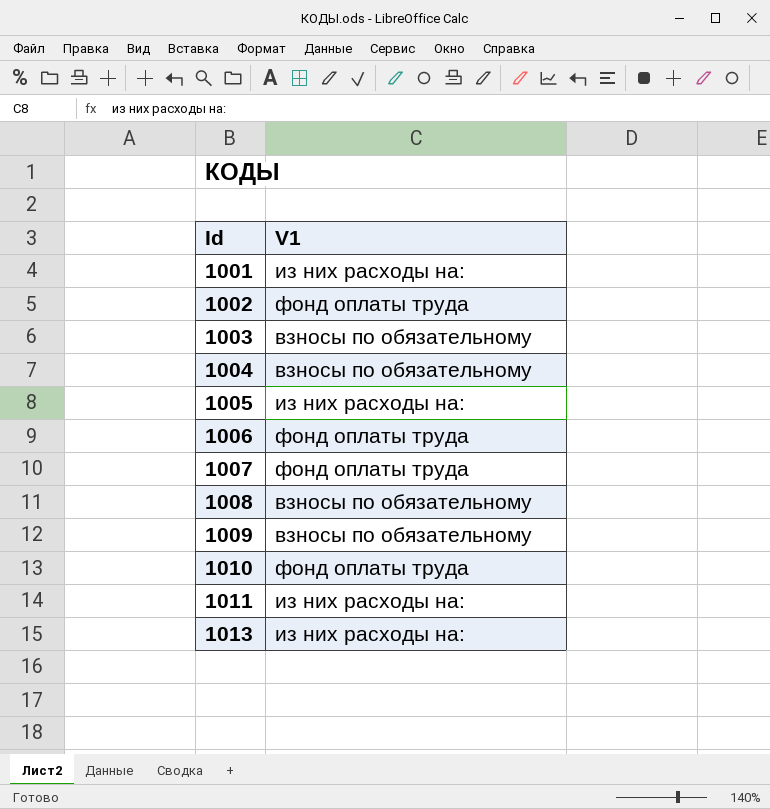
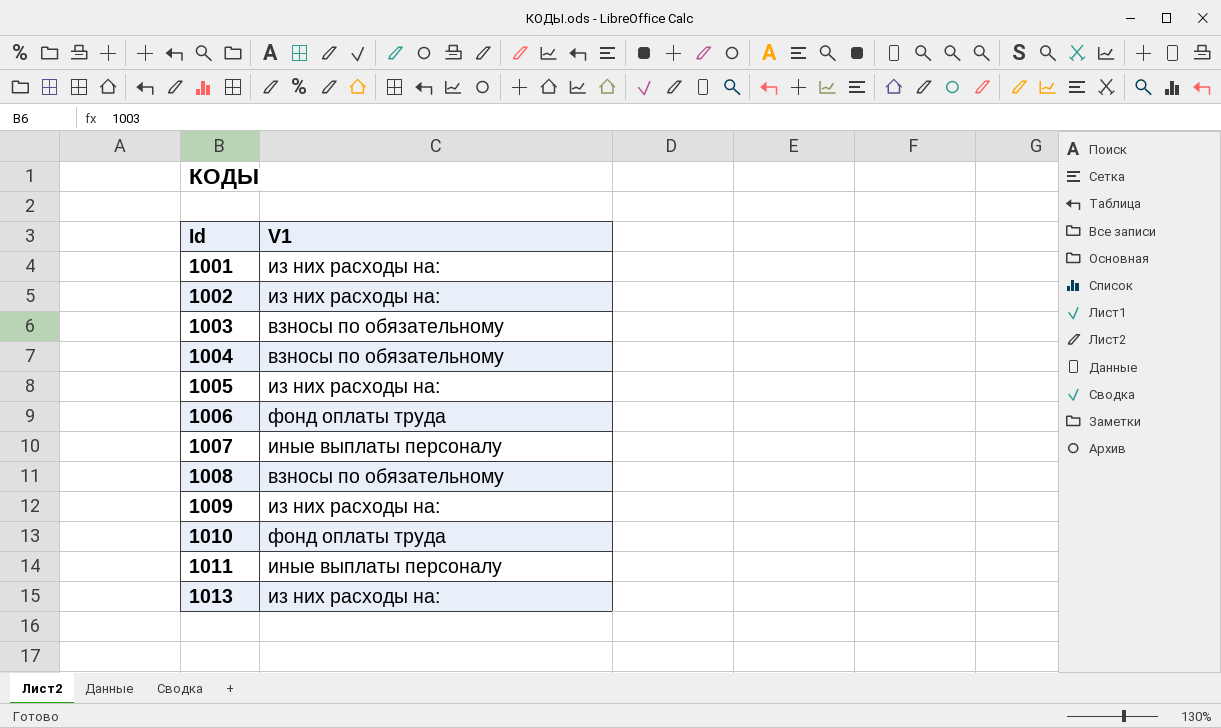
1002 | V1: фонд оплаты труда -> из них расходы на:
1007 | V1: фонд оплаты труда -> иные выплаты персоналу
1009 | V1: взносы по обязательному -> из них расходы на:
1011 | V1: из них расходы на: -> иные выплаты персоналу

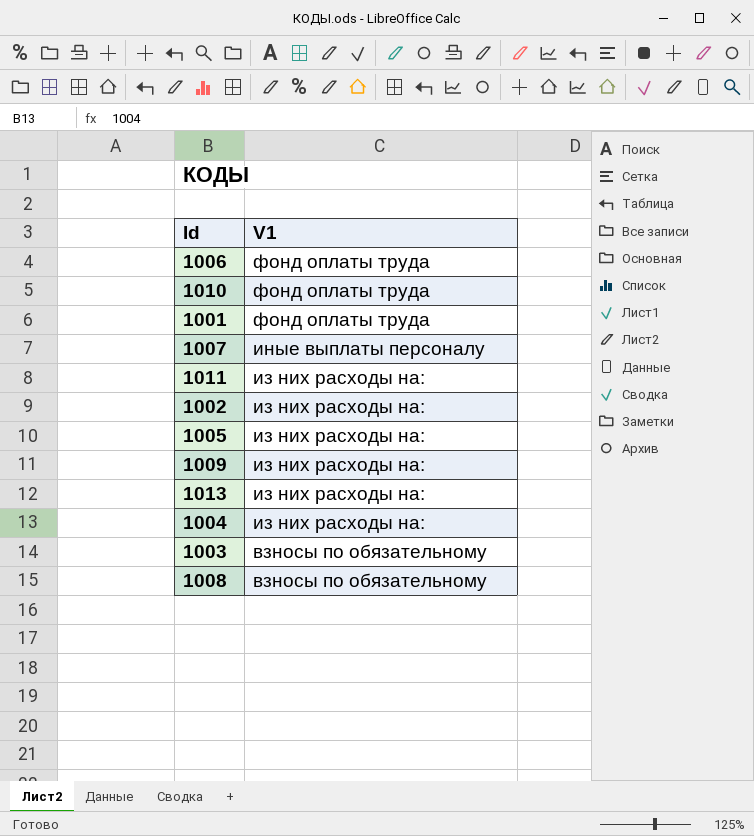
row order: Id ascending -> V1 descending
1001 | V1: из них расходы на: -> фонд оплаты труда
1011 | V1: иные выплаты персоналу -> из них расходы на:
1004 | V1: взносы по обязательному -> из них расходы на:

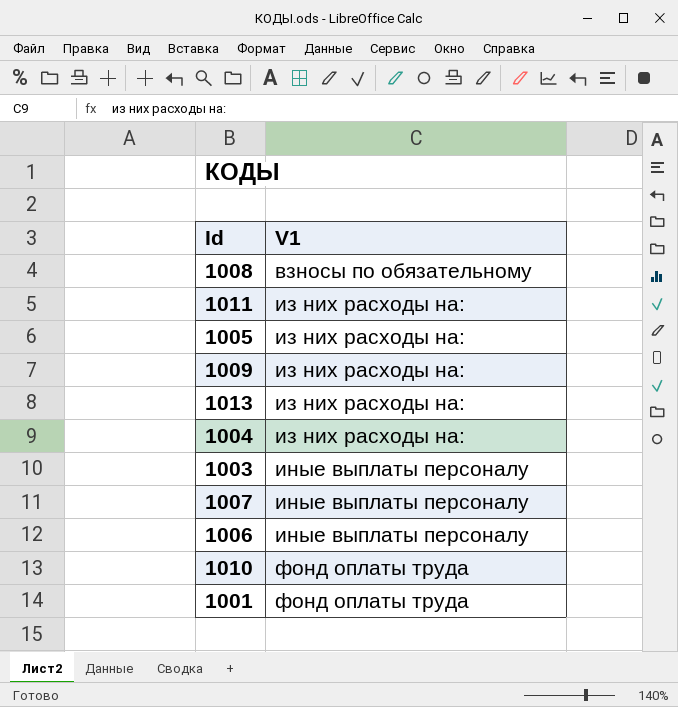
row order: V1 descending -> V1 ascending
row 1002: из них расходы на: -> none
1003 | V1: взносы по обязательному -> иные выплаты персоналу
1006 | V1: фонд оплаты труда -> иные выплаты персоналу

